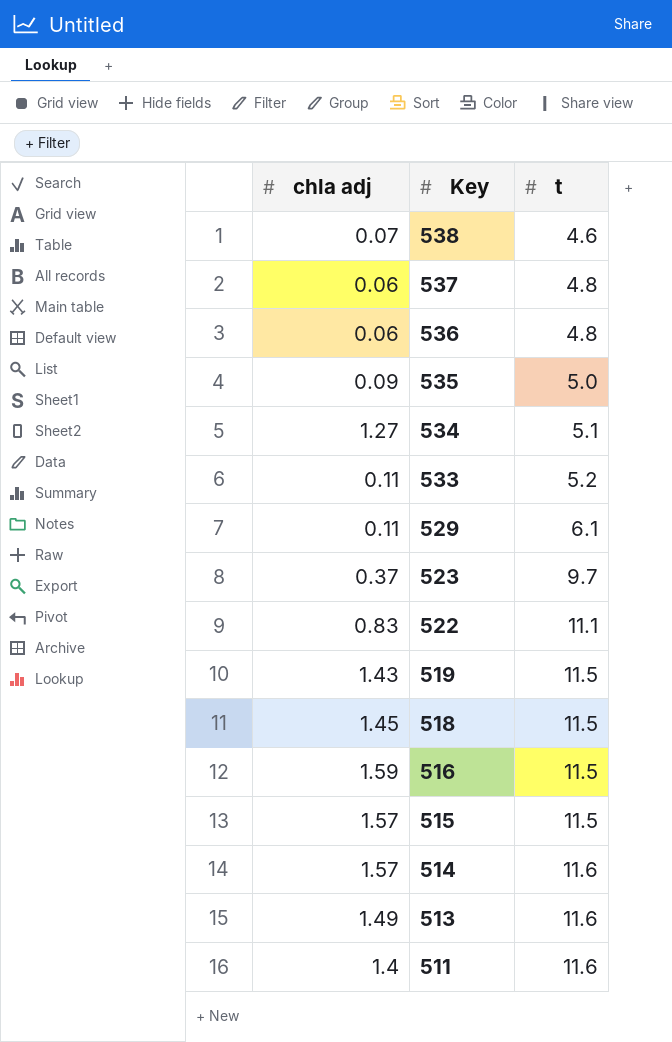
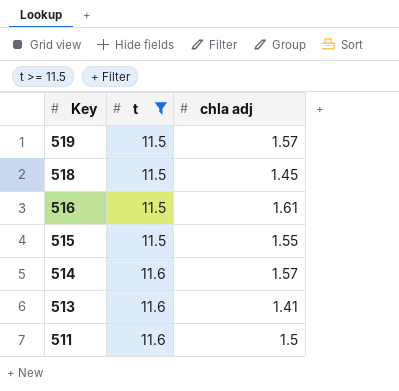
filter: none -> t >= 11.5
column chla adj | position: 1 -> 3
519 | chla adj: 1.43 -> 1.57
516 | chla adj: 1.59 -> 1.61
515 | chla adj: 1.57 -> 1.55
513 | chla adj: 1.49 -> 1.41
511 | chla adj: 1.4 -> 1.5

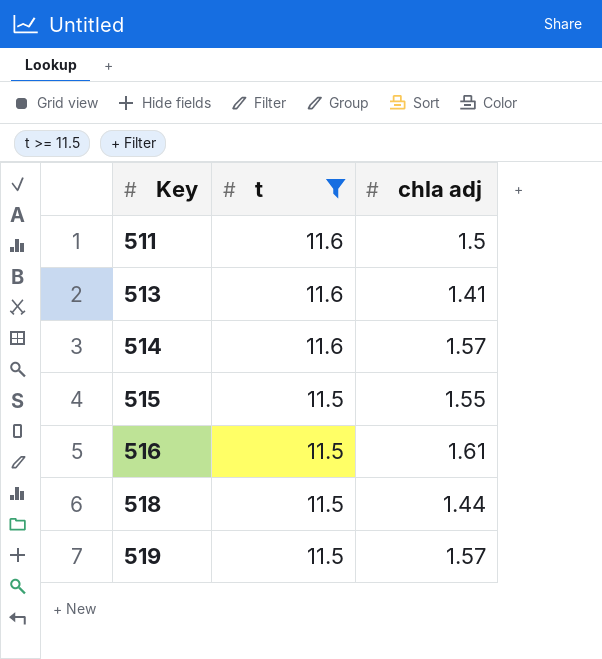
row order: Key descending -> Key ascending
518 | chla adj: 1.45 -> 1.44

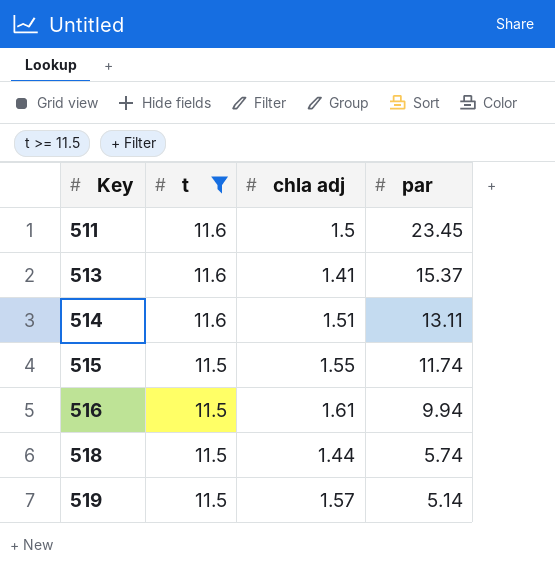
column par | position: none -> 4
514 | chla adj: 1.57 -> 1.51

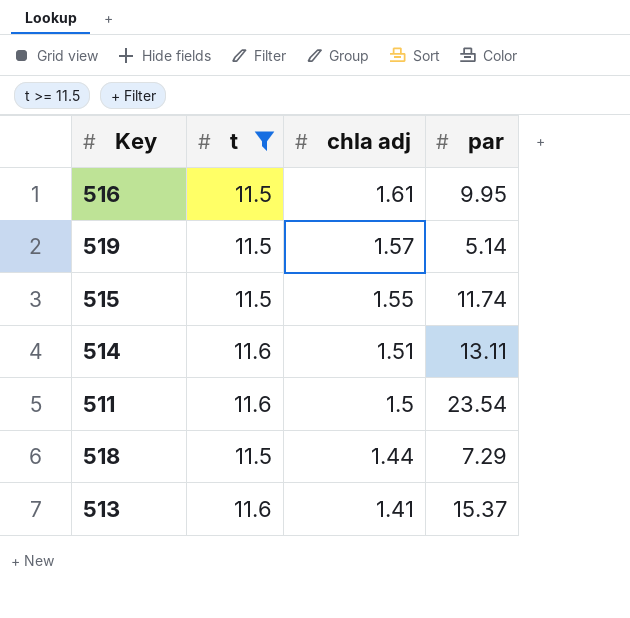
row order: Key ascending -> chla adj descending
516 | par: 9.94 -> 9.95
511 | par: 23.45 -> 23.54
518 | par: 5.74 -> 7.29

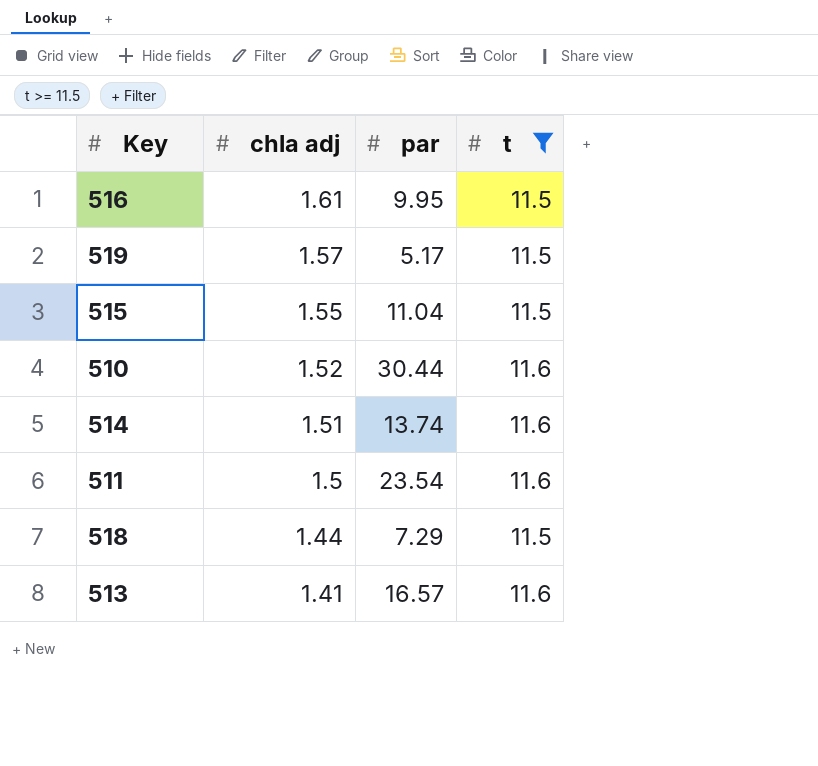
column t | position: 2 -> 4
519 | par: 5.14 -> 5.17
515 | par: 11.74 -> 11.04
row 510: none -> 1.52 | 30.44 | 11.6
514 | par: 13.11 -> 13.74
513 | par: 15.37 -> 16.57

